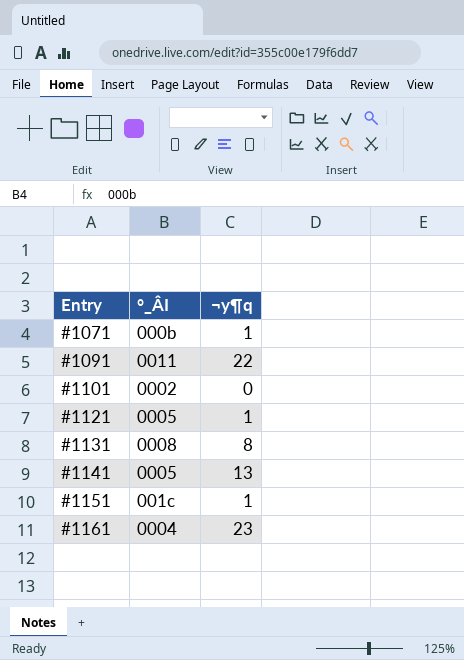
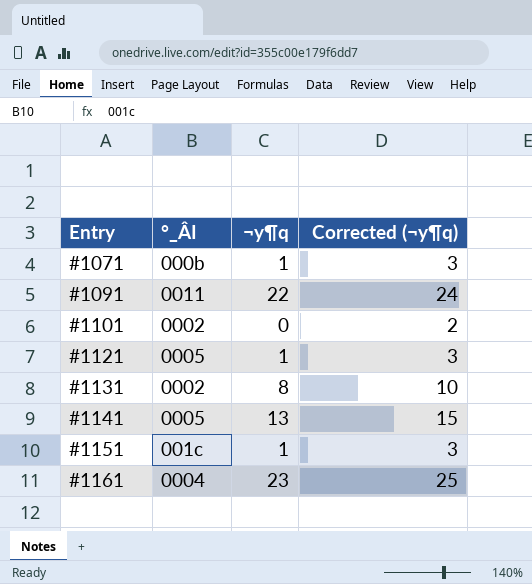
column Corrected (¬y¶q) | formula: none -> [¬y¶q] + 2
#1131 | °_ÂI: 0008 -> 0002

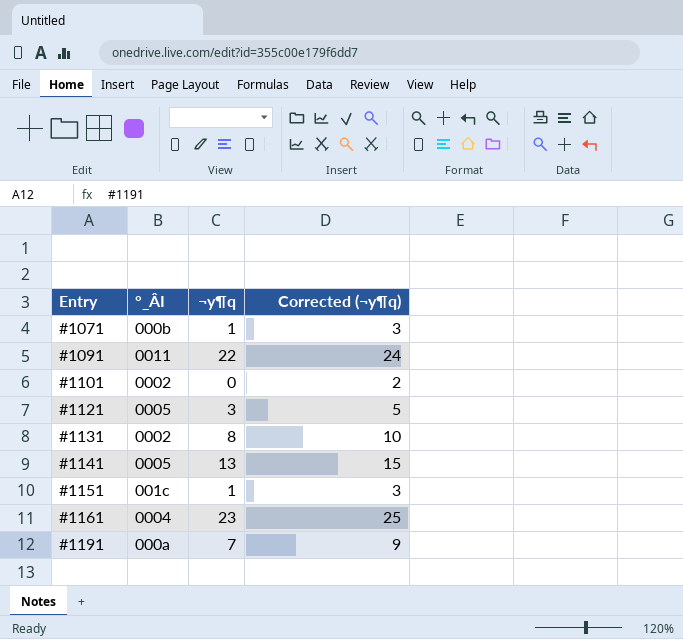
#1121 | ¬y¶q: 1 -> 3
#1121 | Corrected (¬y¶q): 3 -> 5
row #1191: none -> 000a | 7 | 9

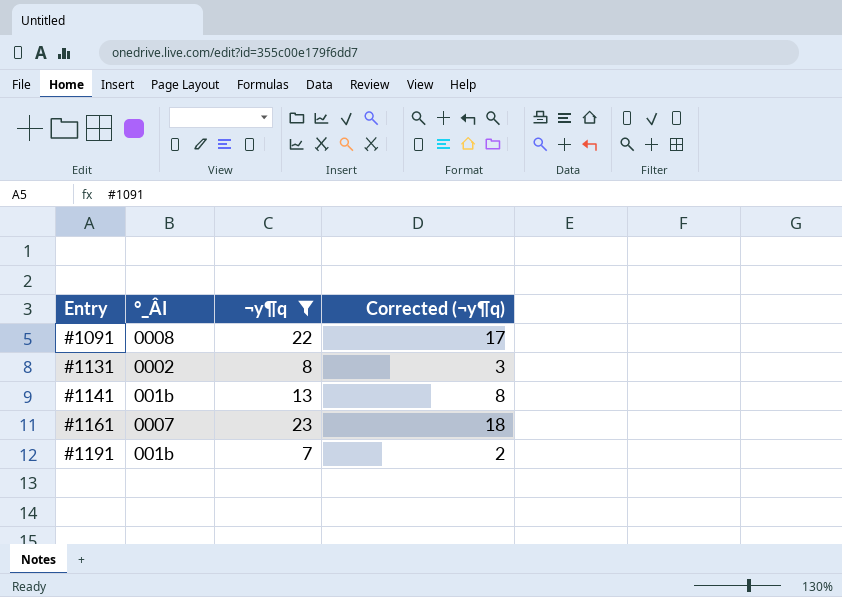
filter: none -> ¬y¶q >= 7
column Corrected (¬y¶q) | formula: [¬y¶q] + 2 -> [¬y¶q] - 5
#1091 | °_ÂI: 0011 -> 0008
#1141 | °_ÂI: 0005 -> 001b
#1161 | °_ÂI: 0004 -> 0007
#1191 | °_ÂI: 000a -> 001b

